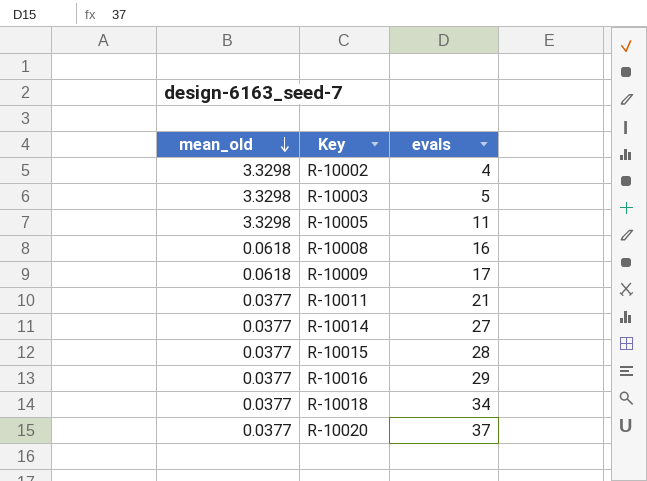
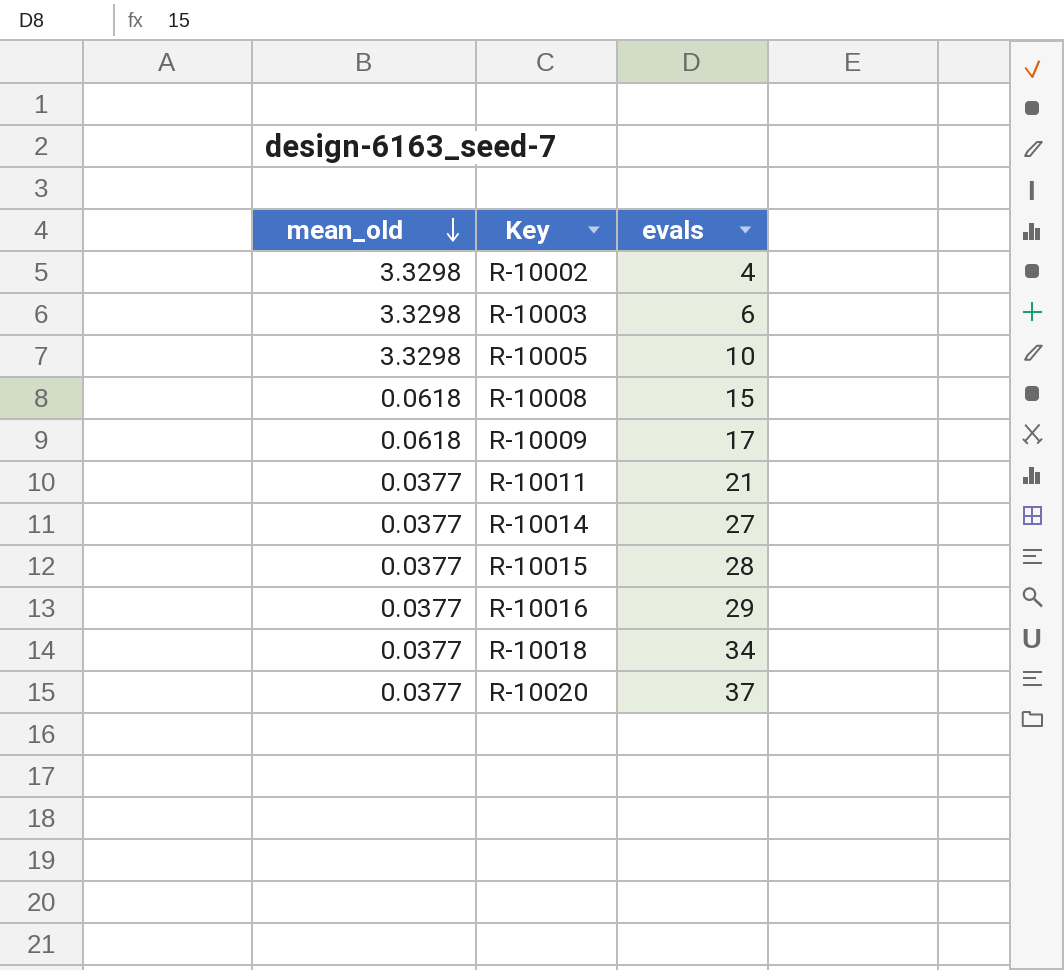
R-10003 | evals: 5 -> 6
R-10005 | evals: 11 -> 10
R-10008 | evals: 16 -> 15

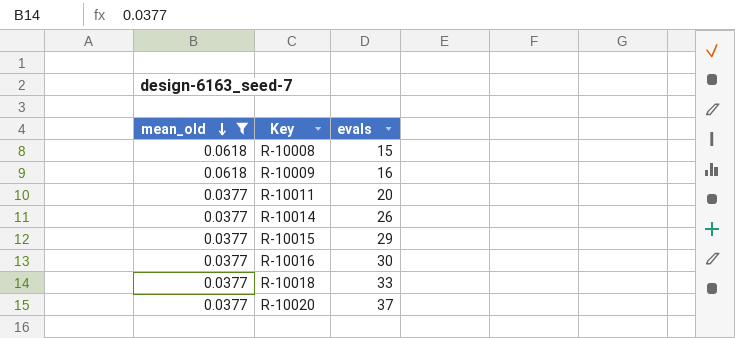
filter: none -> mean_old != 3.3298
R-10009 | evals: 17 -> 16
R-10011 | evals: 21 -> 20
R-10014 | evals: 27 -> 26
R-10015 | evals: 28 -> 29
R-10016 | evals: 29 -> 30
R-10018 | evals: 34 -> 33

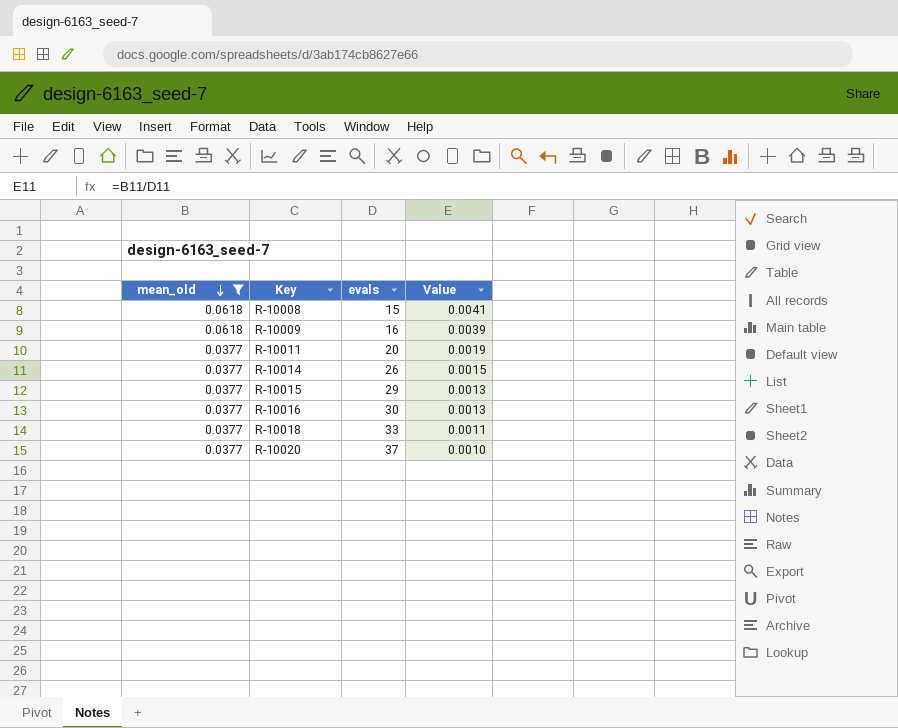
column Value | formula: none -> [mean_old] / [evals]

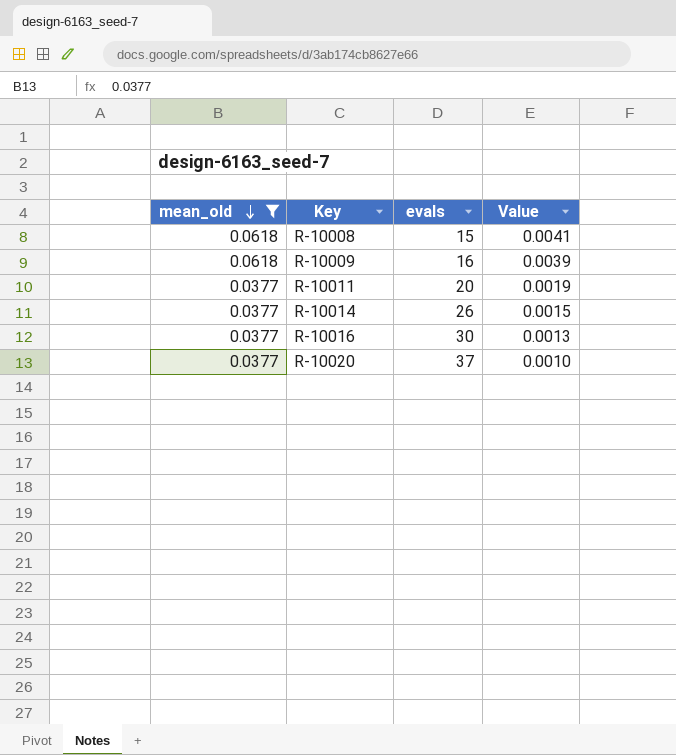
row R-10015: 0.0377 | 29 | 0.0013 -> none
row R-10018: 0.0377 | 33 | 0.0011 -> none

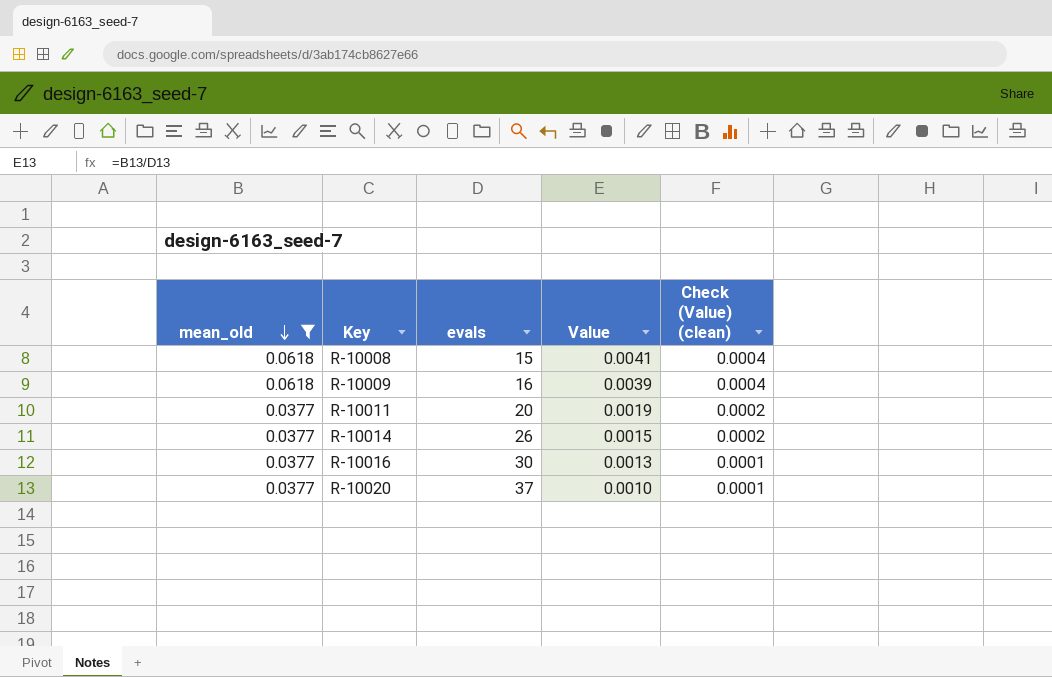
column Check (Value) (clean) | formula: none -> [Value] * 0.1

